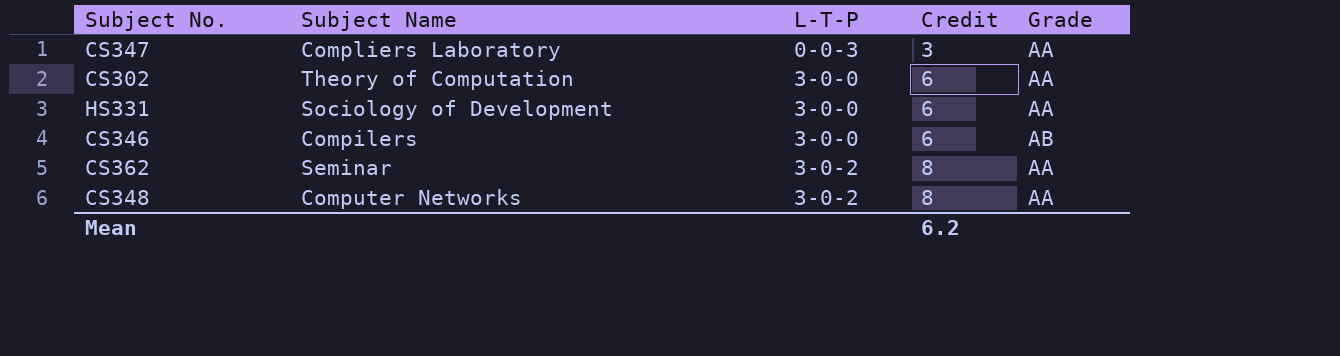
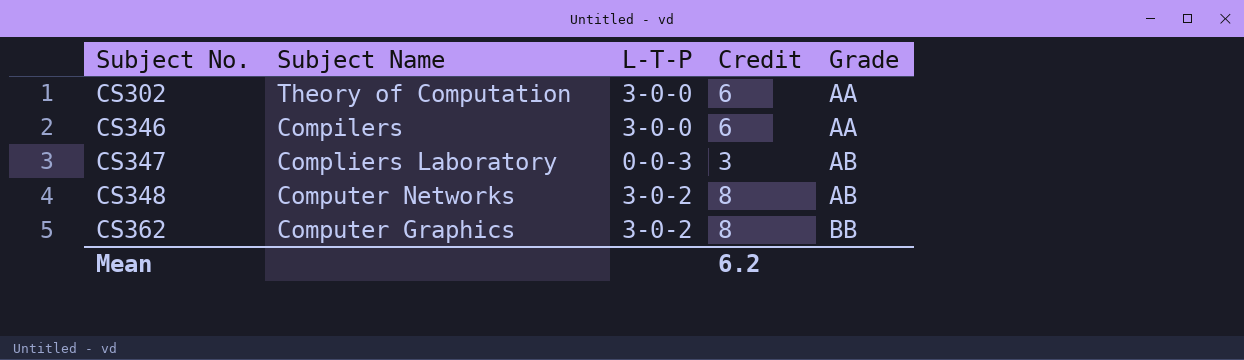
row order: L-T-P ascending -> Subject No. ascending
row HS331: Sociology of Development | 3-0-0 | 6 | AA -> none
CS346 | Grade: AB -> AA
CS347 | Grade: AA -> AB
CS348 | Grade: AA -> AB
CS362 | Subject Name: Seminar -> Computer Graphics
CS362 | Grade: AA -> BB

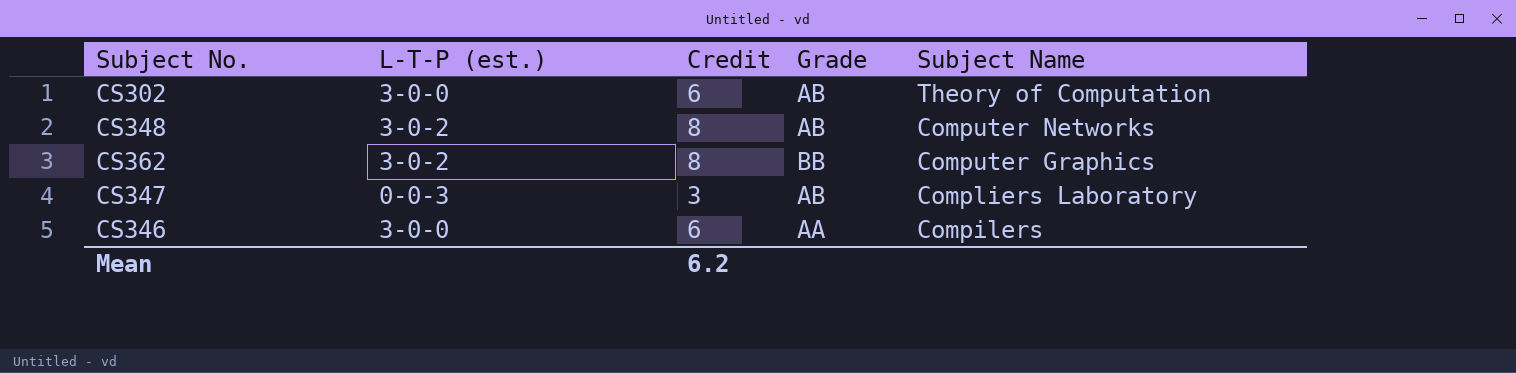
row order: Subject No. ascending -> Subject Name descending
column name: L-T-P -> L-T-P (est.)
column Subject Name | position: 2 -> 5
CS302 | Grade: AA -> AB

